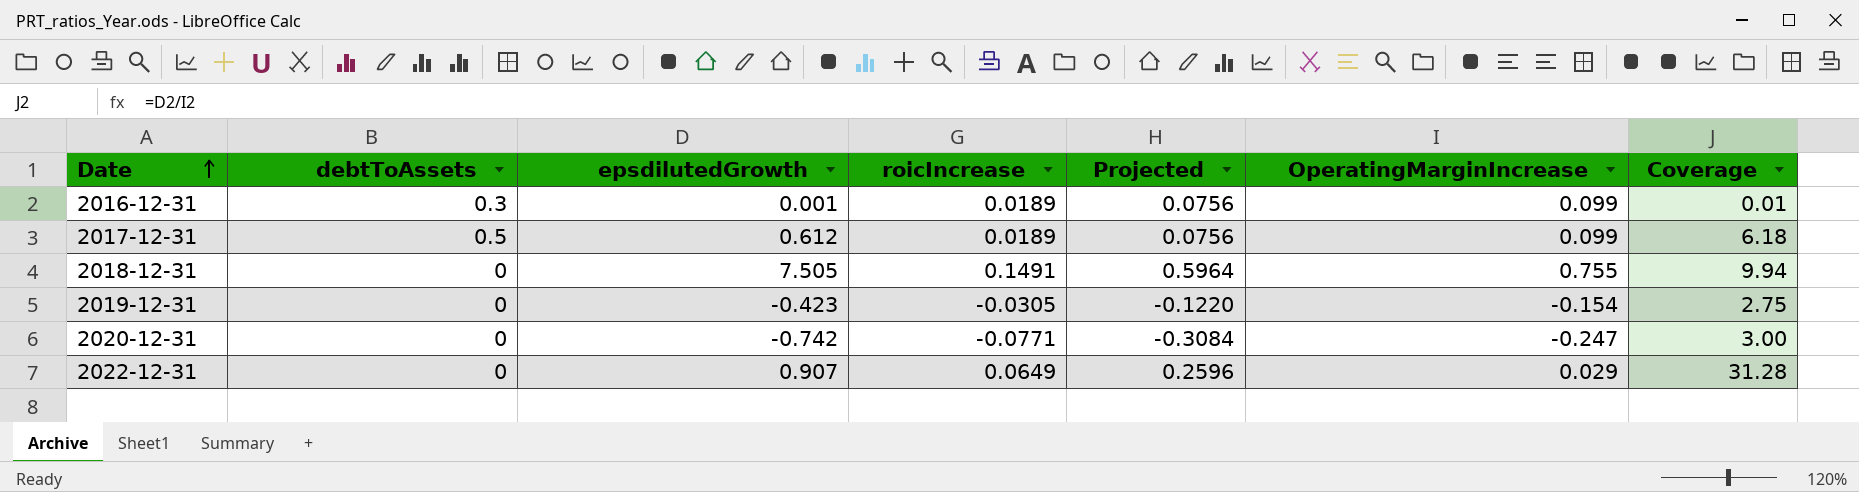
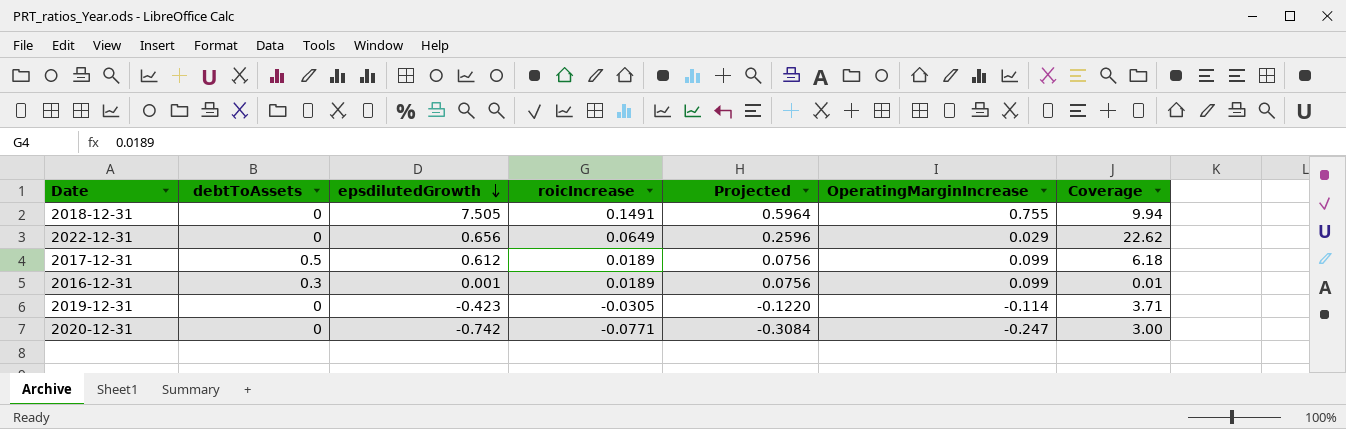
row order: Date ascending -> epsdilutedGrowth descending
2022-12-31 | epsdilutedGrowth: 0.907 -> 0.656
2022-12-31 | Coverage: 31.28 -> 22.62
2019-12-31 | OperatingMarginIncrease: -0.154 -> -0.114
2019-12-31 | Coverage: 2.75 -> 3.71

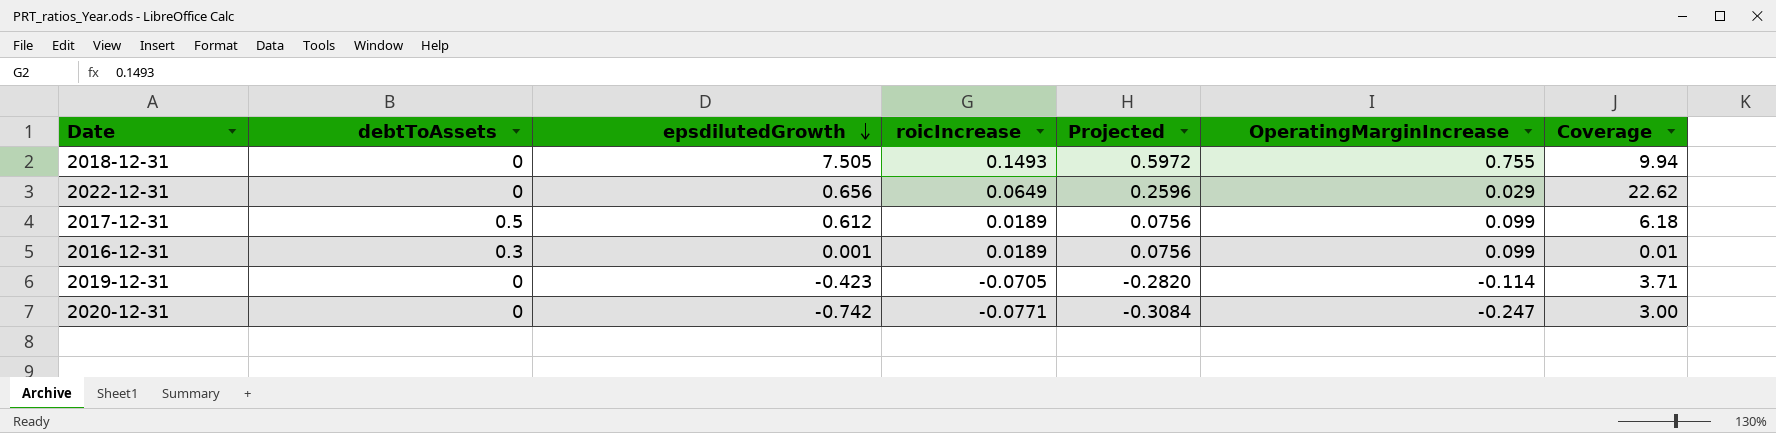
2018-12-31 | roicIncrease: 0.1491 -> 0.1493
2018-12-31 | Projected: 0.5964 -> 0.5972
2019-12-31 | roicIncrease: -0.0305 -> -0.0705
2019-12-31 | Projected: -0.1220 -> -0.2820

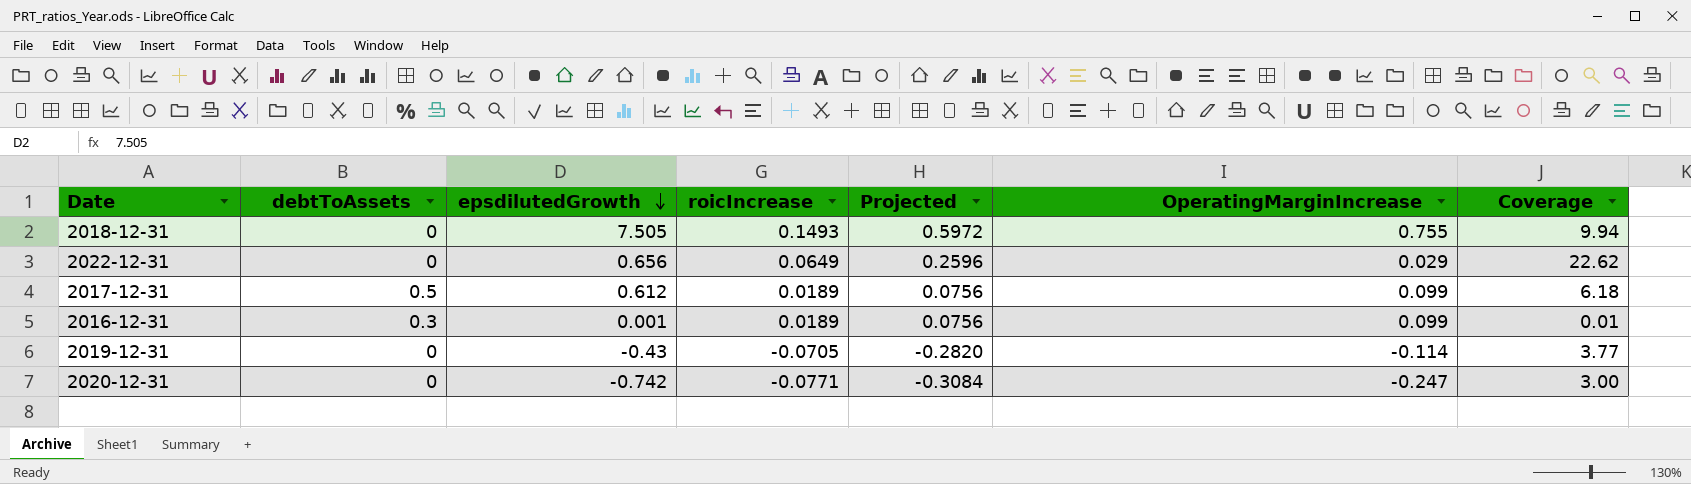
2019-12-31 | epsdilutedGrowth: -0.423 -> -0.43
2019-12-31 | Coverage: 3.71 -> 3.77

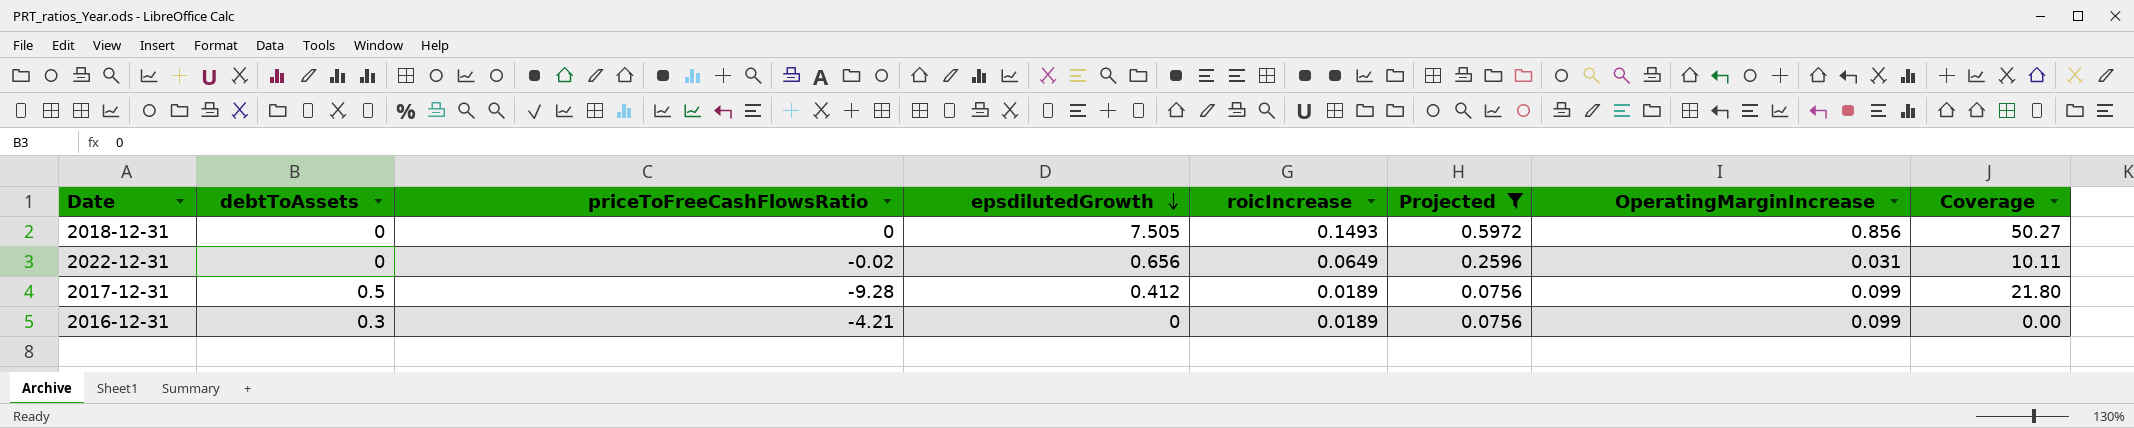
filter: none -> Projected >= 0.0756
column priceToFreeCashFlowsRatio | position: none -> 3
column Coverage | formula: [epsdilutedGrowth] / [OperatingMarginIncrease] -> [epsdilutedGrowth] / [roicIncrease]
2018-12-31 | OperatingMarginIncrease: 0.755 -> 0.856
2022-12-31 | OperatingMarginIncrease: 0.029 -> 0.031
2017-12-31 | epsdilutedGrowth: 0.612 -> 0.412
2016-12-31 | epsdilutedGrowth: 0.001 -> 0

